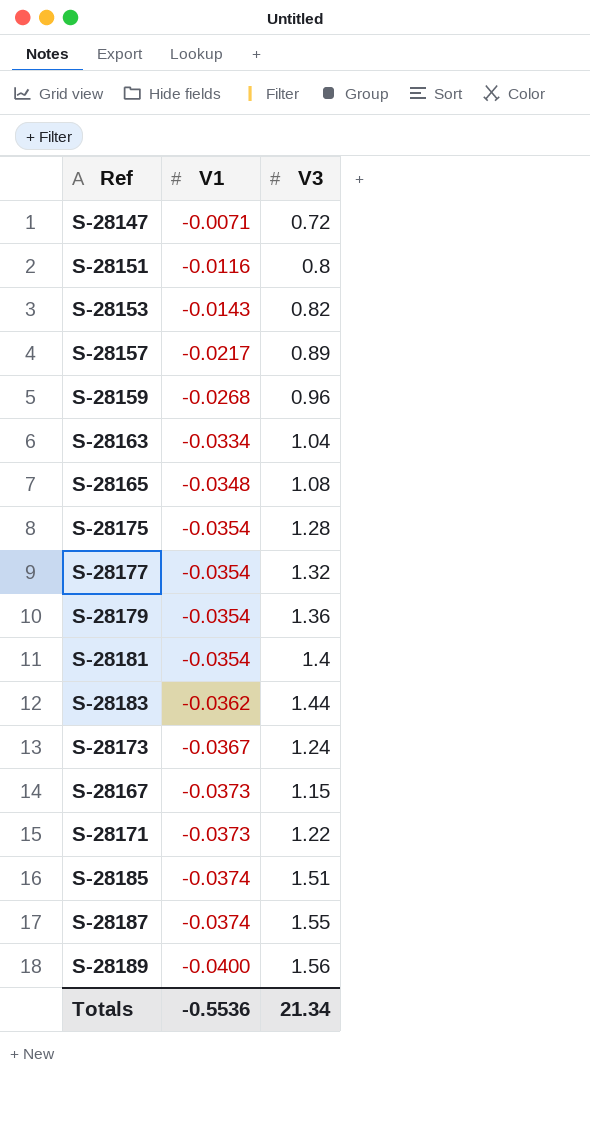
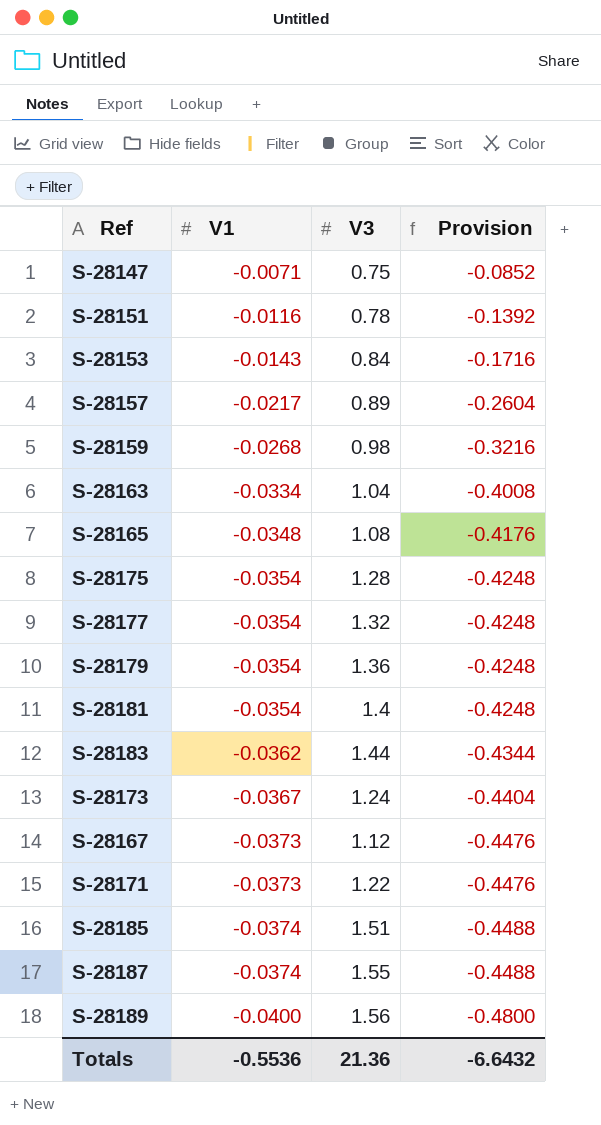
column Provision | formula: none -> [V1] * 12
S-28147 | V3: 0.72 -> 0.75
S-28151 | V3: 0.8 -> 0.78
S-28153 | V3: 0.82 -> 0.84
S-28159 | V3: 0.96 -> 0.98
S-28167 | V3: 1.15 -> 1.12
Totals | V3: 21.34 -> 21.36

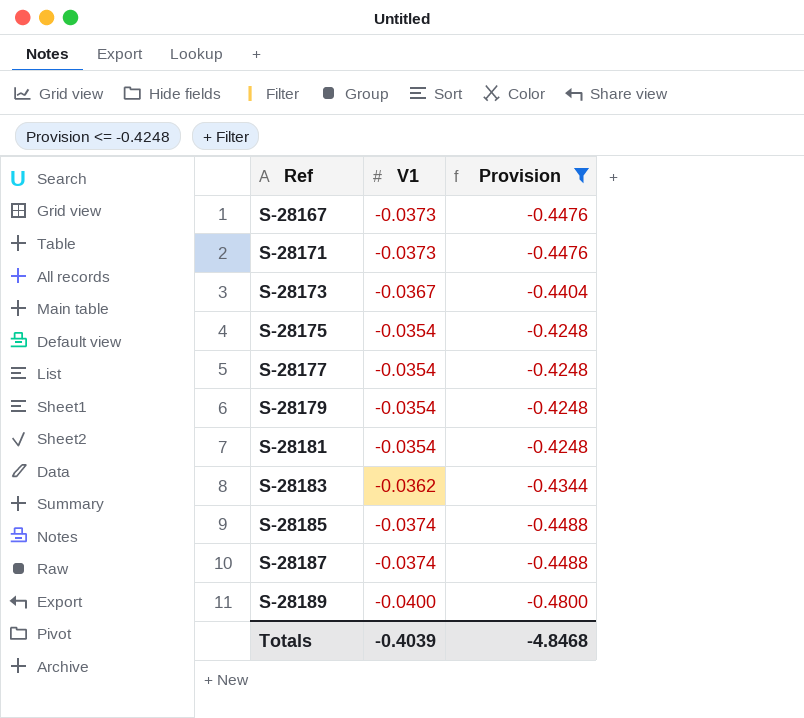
filter: none -> Provision <= -0.4248
row order: V1 descending -> Ref ascending
column V3 | position: 3 -> none
Totals | V1: -0.5536 -> -0.4039
Totals | Provision: -6.6432 -> -4.8468

